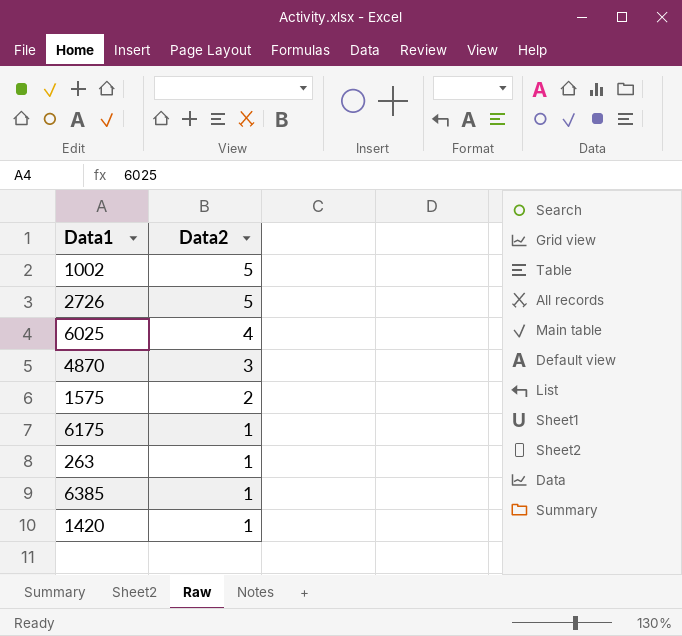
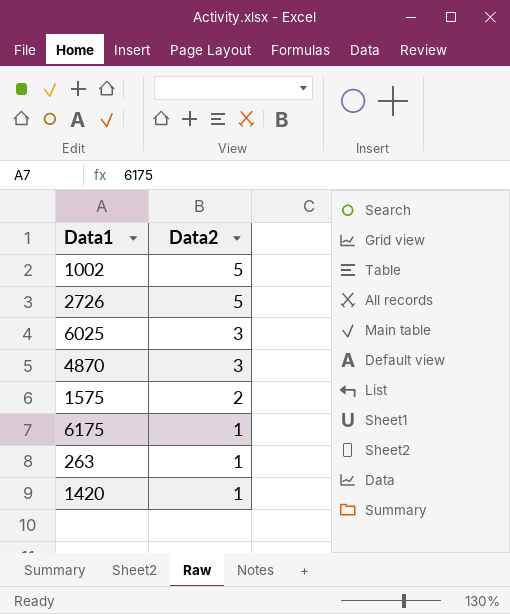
row 6385: 1 -> none
6025 | Data2: 4 -> 3

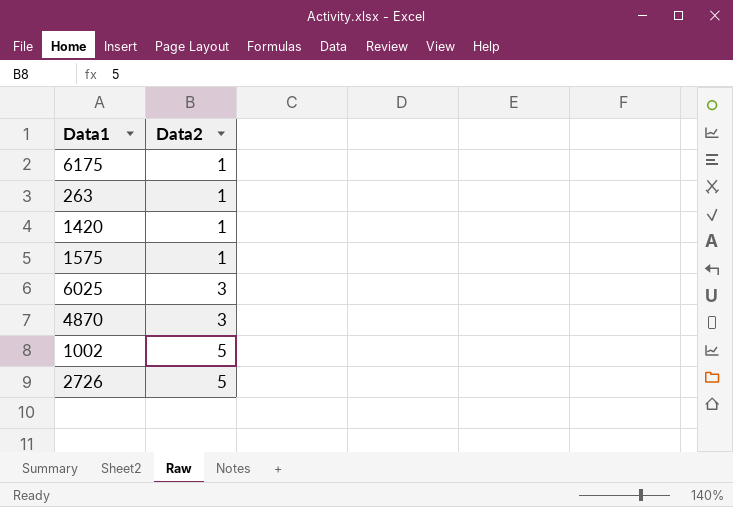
row order: Data2 descending -> Data2 ascending
1575 | Data2: 2 -> 1

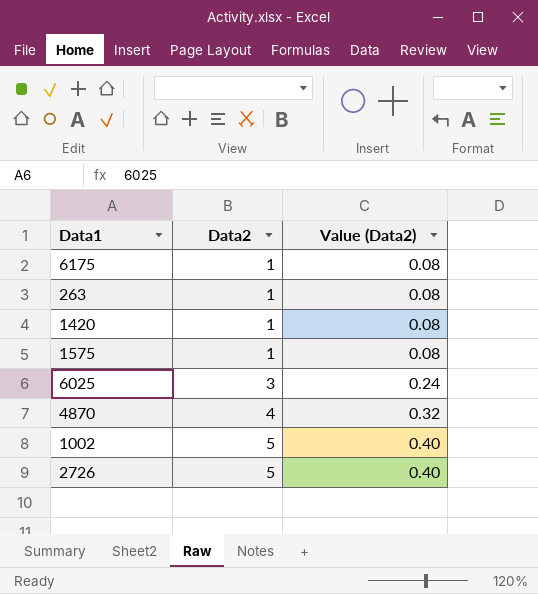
column Value (Data2) | formula: none -> [Data2] * 0.08
4870 | Data2: 3 -> 4

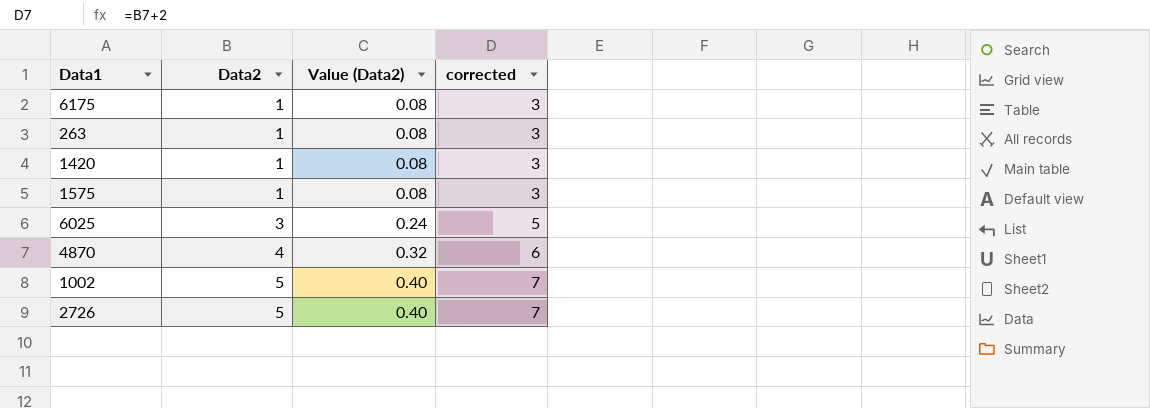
column corrected | formula: none -> [Data2] + 2

